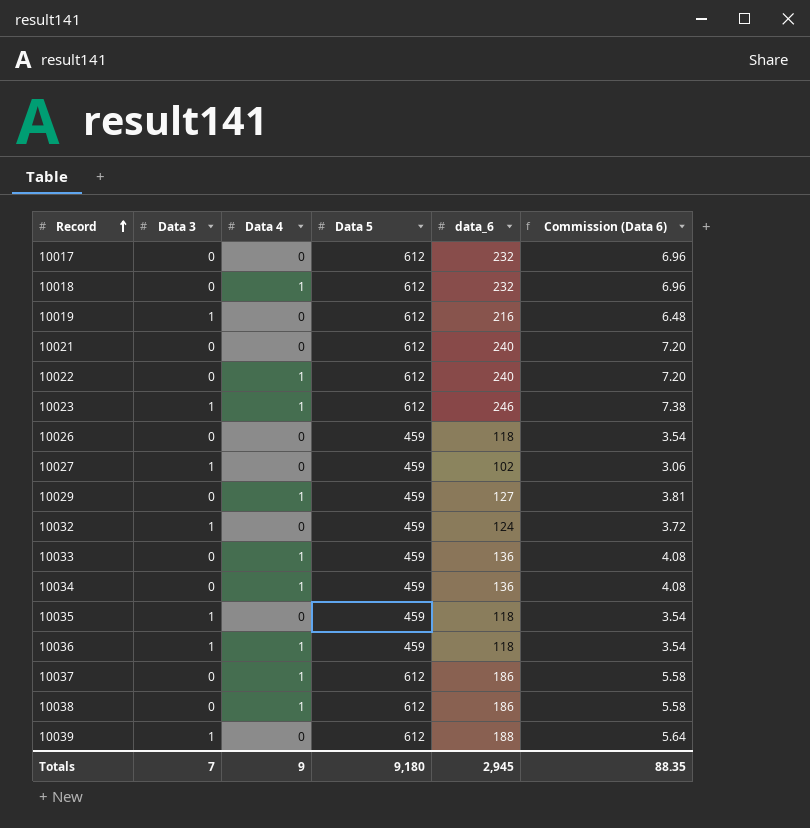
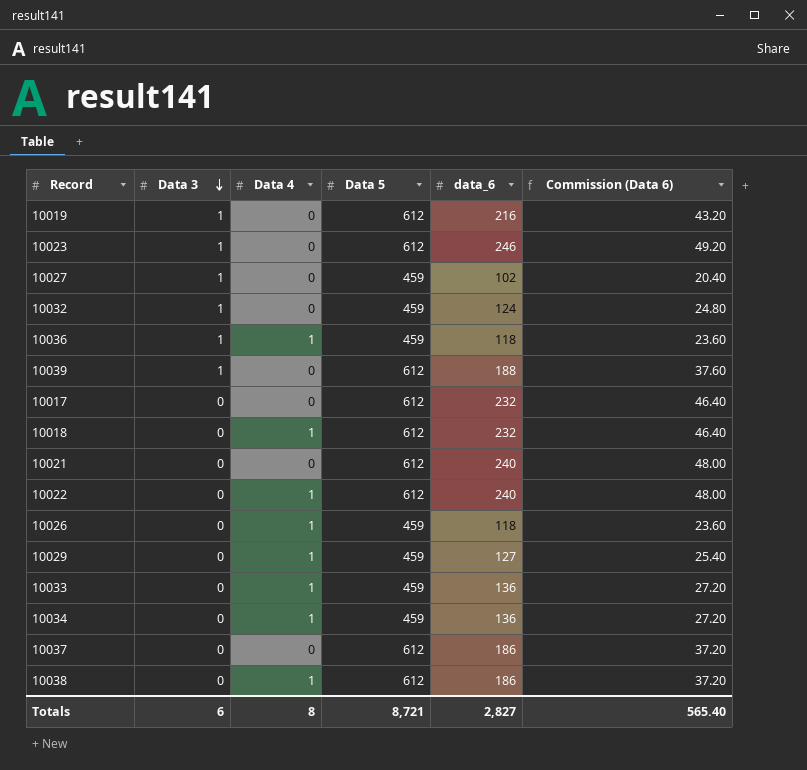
row order: Record ascending -> Data 3 descending
column Commission (Data 6) | formula: [data_6] * 0.03 -> [data_6] * 0.2
row 10035: 1 | 0 | 459 | 118 | 3.54 -> none
10023 | Data 4: 1 -> 0
10026 | Data 4: 0 -> 1
10037 | Data 4: 1 -> 0
Totals | Data 3: 7 -> 6
Totals | Data 4: 9 -> 8
Totals | Data 5: 9,180 -> 8,721
Totals | data_6: 2,945 -> 2,827
Totals | Commission (Data 6): 88.35 -> 565.40

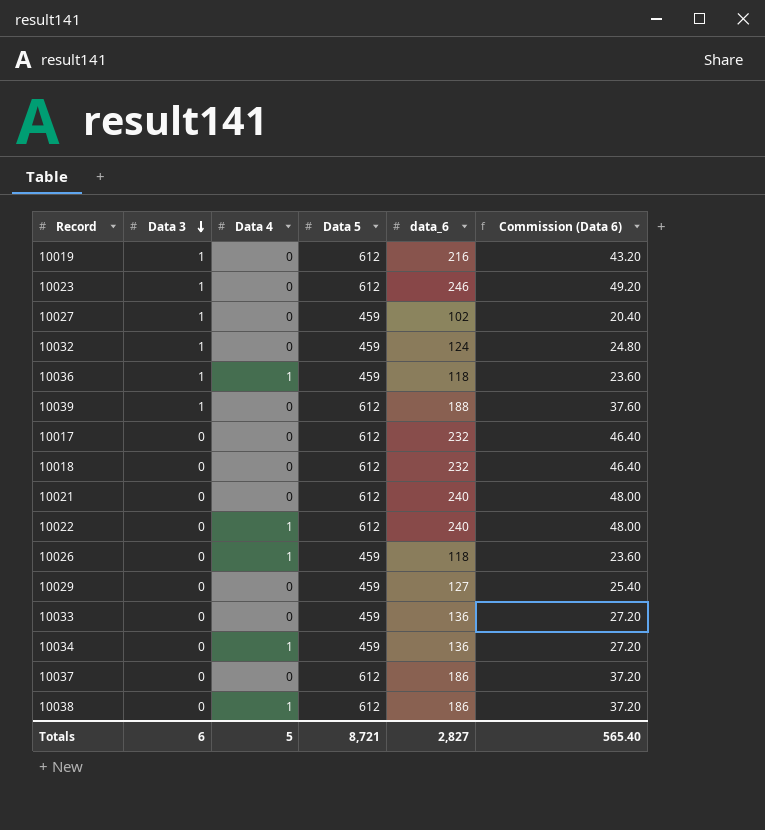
10018 | Data 4: 1 -> 0
10029 | Data 4: 1 -> 0
10033 | Data 4: 1 -> 0
Totals | Data 4: 8 -> 5

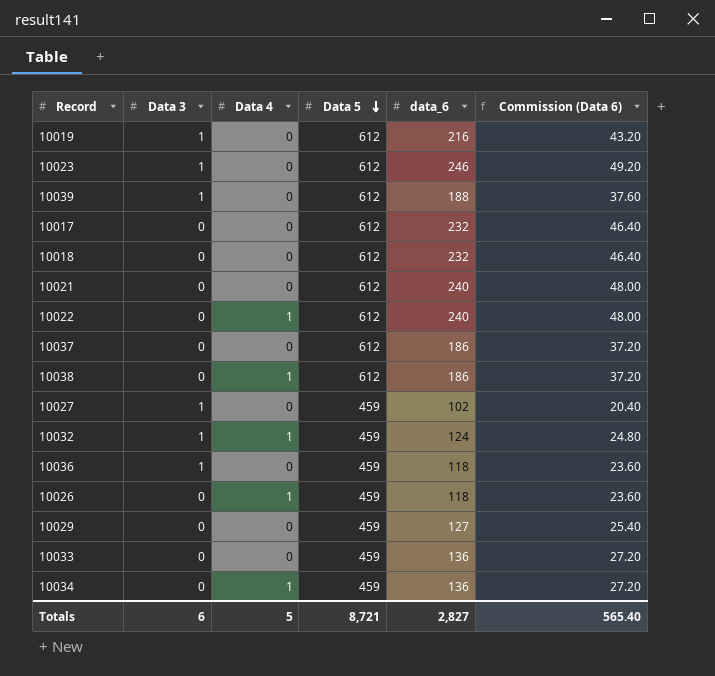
row order: Data 3 descending -> Data 5 descending
10032 | Data 4: 0 -> 1
10036 | Data 4: 1 -> 0

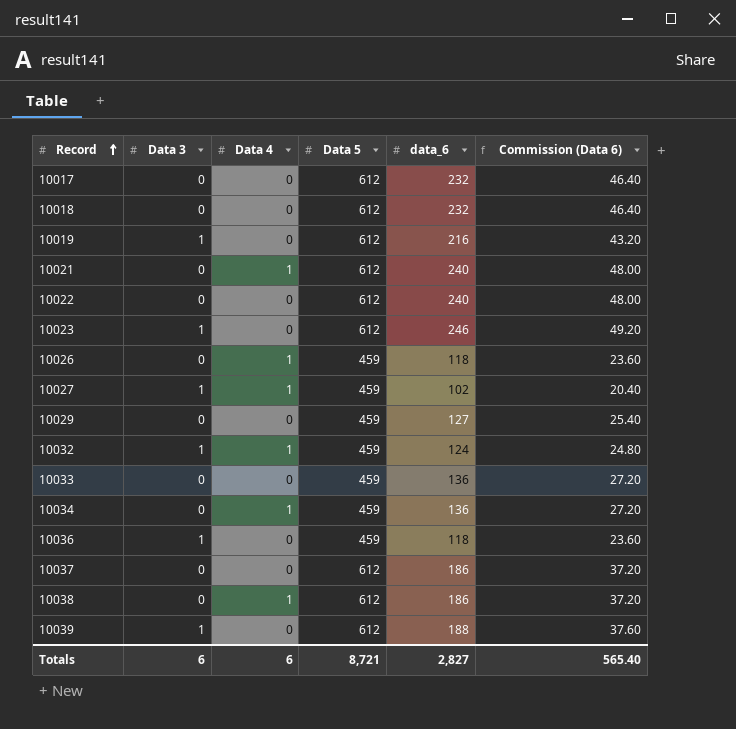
row order: Data 5 descending -> Record ascending
10021 | Data 4: 0 -> 1
10022 | Data 4: 1 -> 0
10027 | Data 4: 0 -> 1
Totals | Data 4: 5 -> 6

